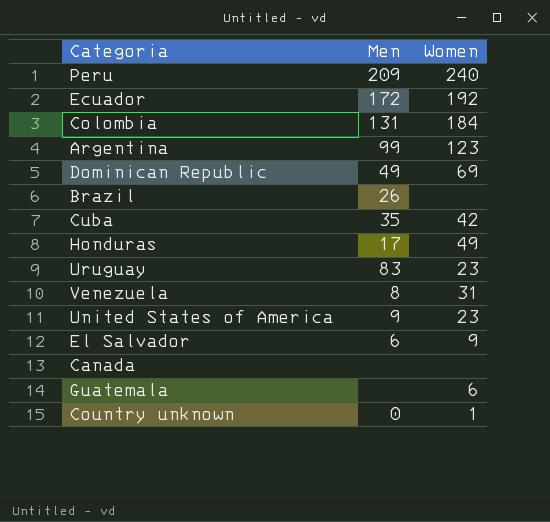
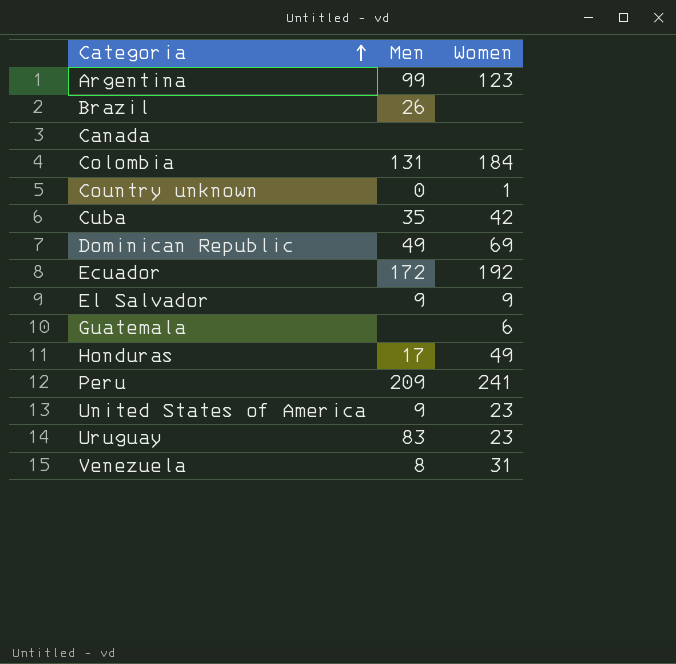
row order: none -> Categoria ascending
El Salvador | Men: 6 -> 9
Peru | Women: 240 -> 241

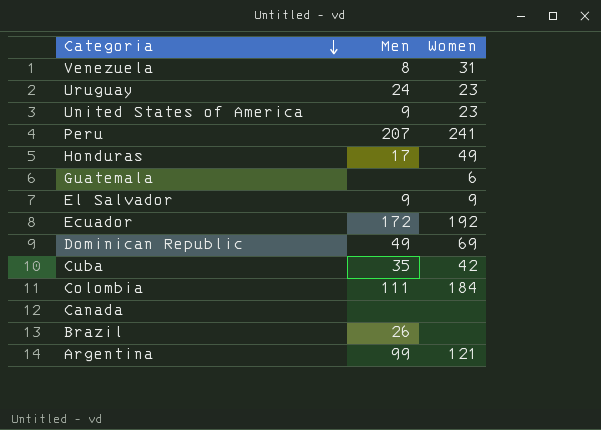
row order: Categoria ascending -> Categoria descending
row Country unknown: 0 | 1 -> none
Uruguay | Men: 83 -> 24
Peru | Men: 209 -> 207
Colombia | Men: 131 -> 111
Argentina | Women: 123 -> 121

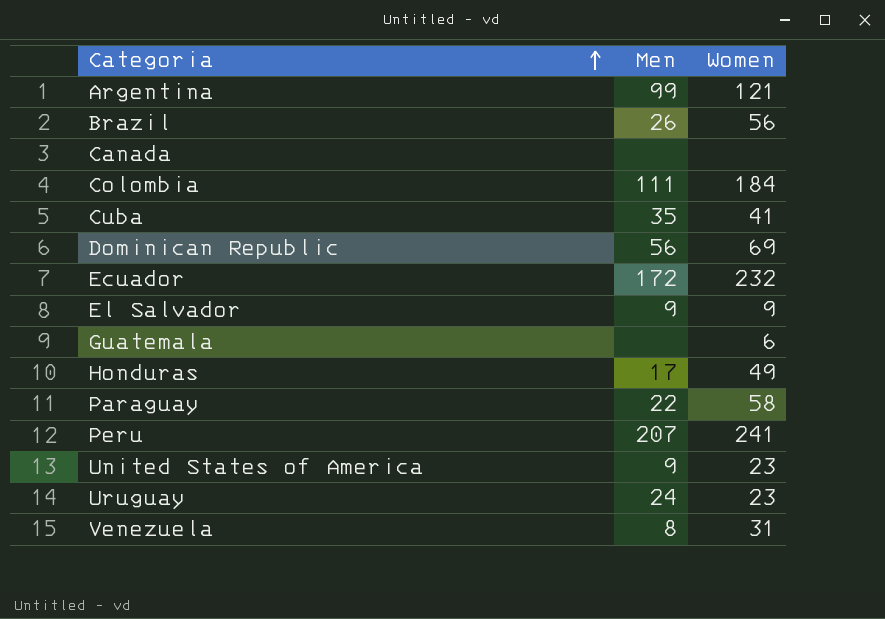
row order: Categoria descending -> Categoria ascending
Brazil | Women: none -> 56
Cuba | Women: 42 -> 41
Dominican Republic | Men: 49 -> 56
Ecuador | Women: 192 -> 232
row Paraguay: none -> 22 | 58

